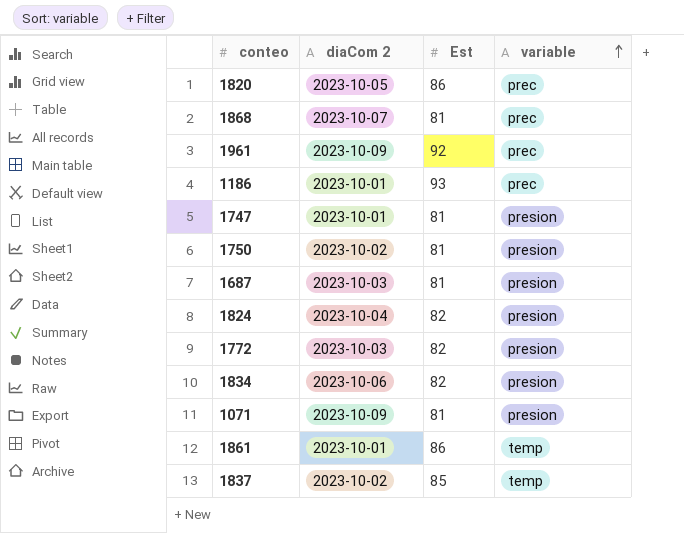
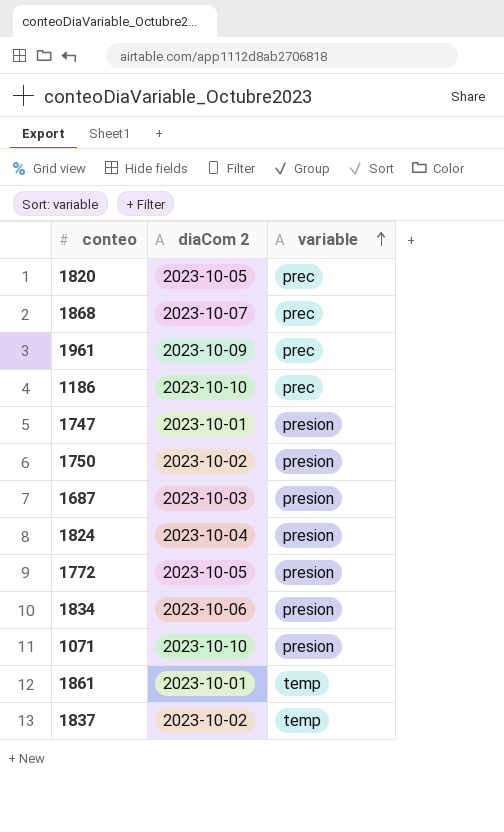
column Est | position: 3 -> none
1186 | diaCom 2: 2023-10-01 -> 2023-10-10
1772 | diaCom 2: 2023-10-03 -> 2023-10-05
1071 | diaCom 2: 2023-10-09 -> 2023-10-10

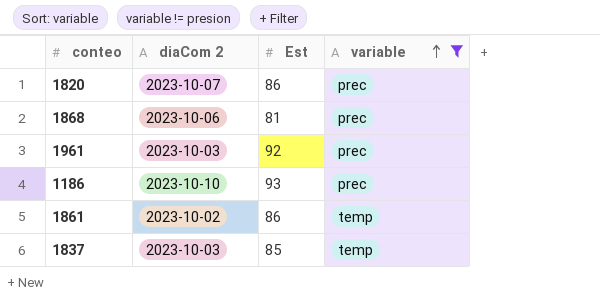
filter: none -> variable != presion
column Est | position: none -> 3
1820 | diaCom 2: 2023-10-05 -> 2023-10-07
1868 | diaCom 2: 2023-10-07 -> 2023-10-06
1961 | diaCom 2: 2023-10-09 -> 2023-10-03
1861 | diaCom 2: 2023-10-01 -> 2023-10-02
1837 | diaCom 2: 2023-10-02 -> 2023-10-03

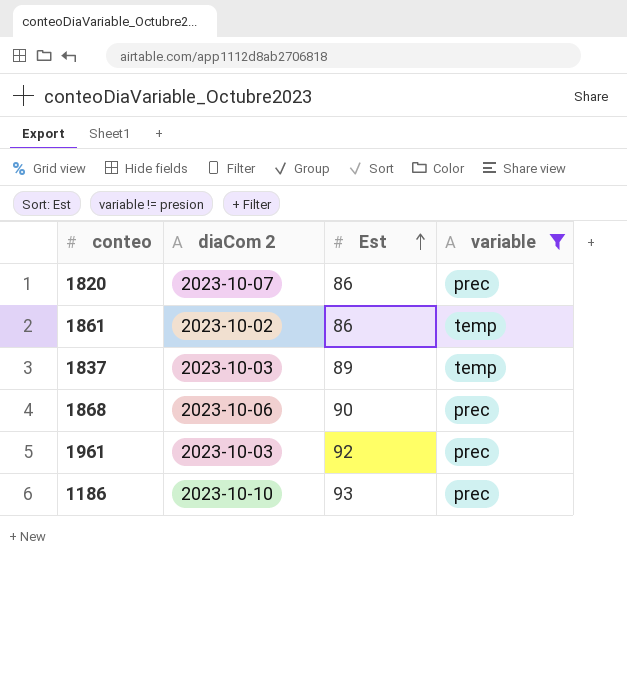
row order: variable ascending -> Est ascending
1837 | Est: 85 -> 89
1868 | Est: 81 -> 90

